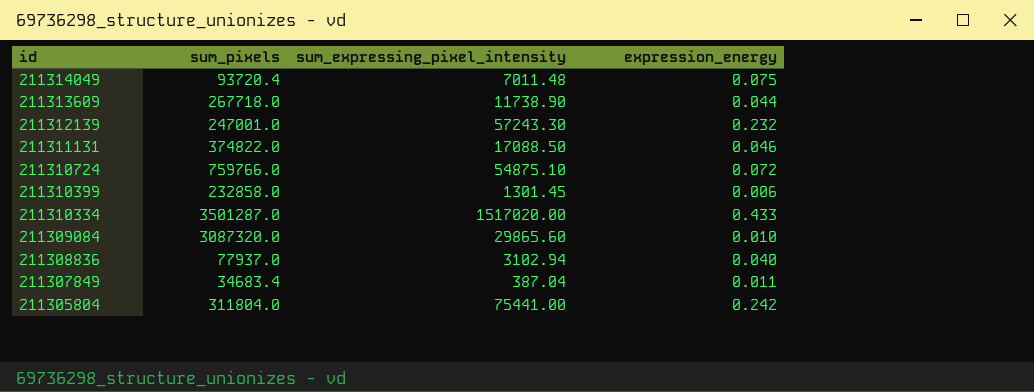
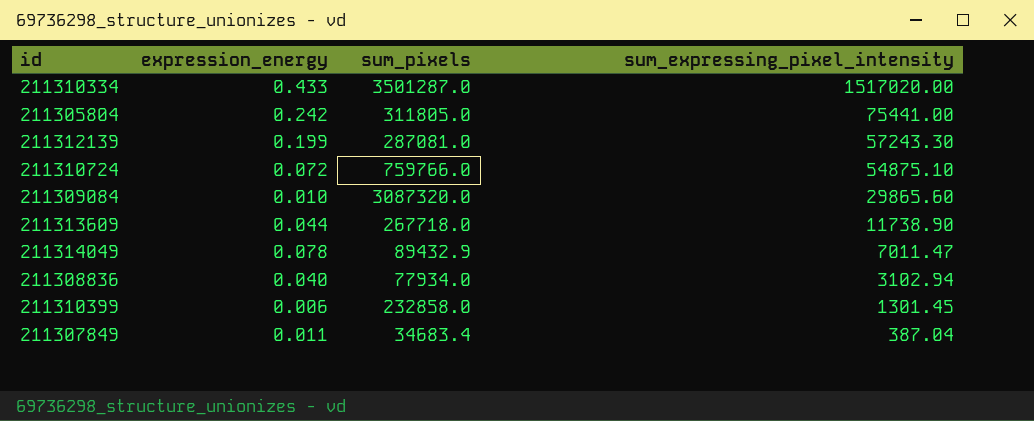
row order: id descending -> sum_expressing_pixel_intensity descending
column expression_energy | position: 4 -> 2
row 211311131: 374822.0 | 17088.50 | 0.046 -> none
211305804 | sum_pixels: 311804.0 -> 311805.0
211312139 | expression_energy: 0.232 -> 0.199
211312139 | sum_pixels: 247001.0 -> 287081.0
211314049 | expression_energy: 0.075 -> 0.078
211314049 | sum_pixels: 93720.4 -> 89432.9
211314049 | sum_expressing_pixel_intensity: 7011.48 -> 7011.47
211308836 | sum_pixels: 77937.0 -> 77934.0

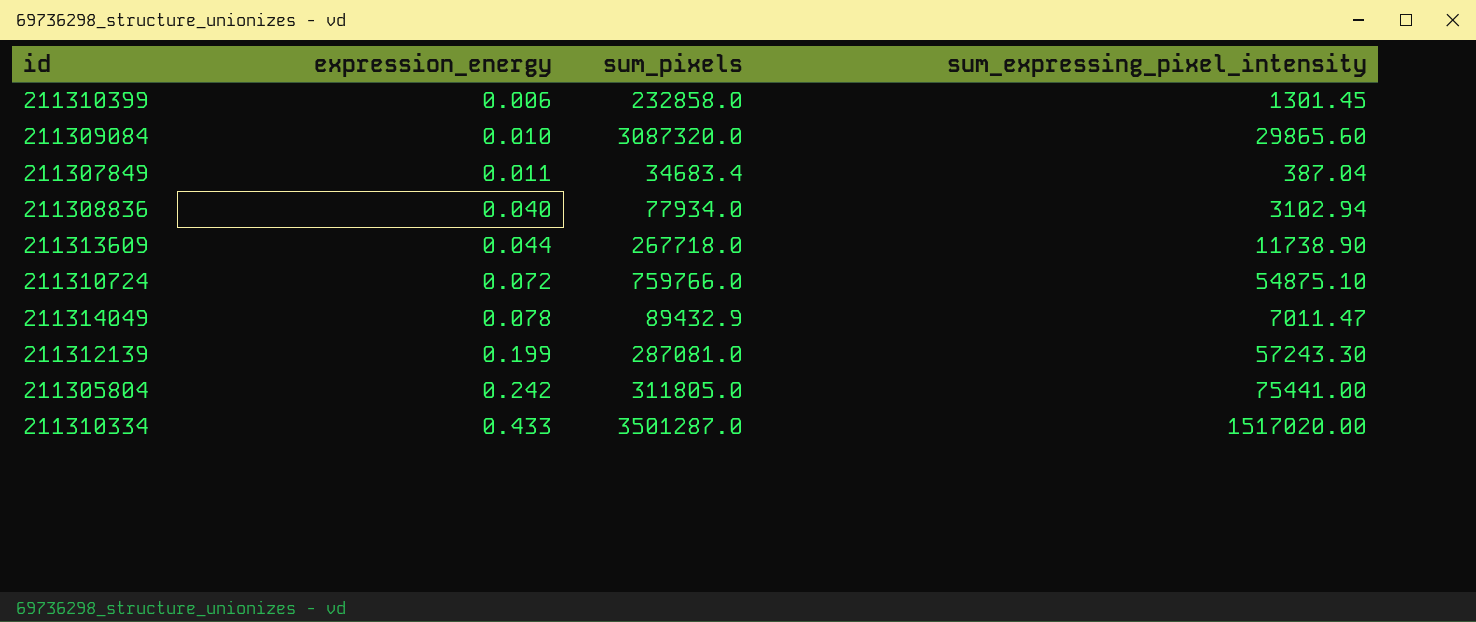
row order: sum_expressing_pixel_intensity descending -> expression_energy ascending

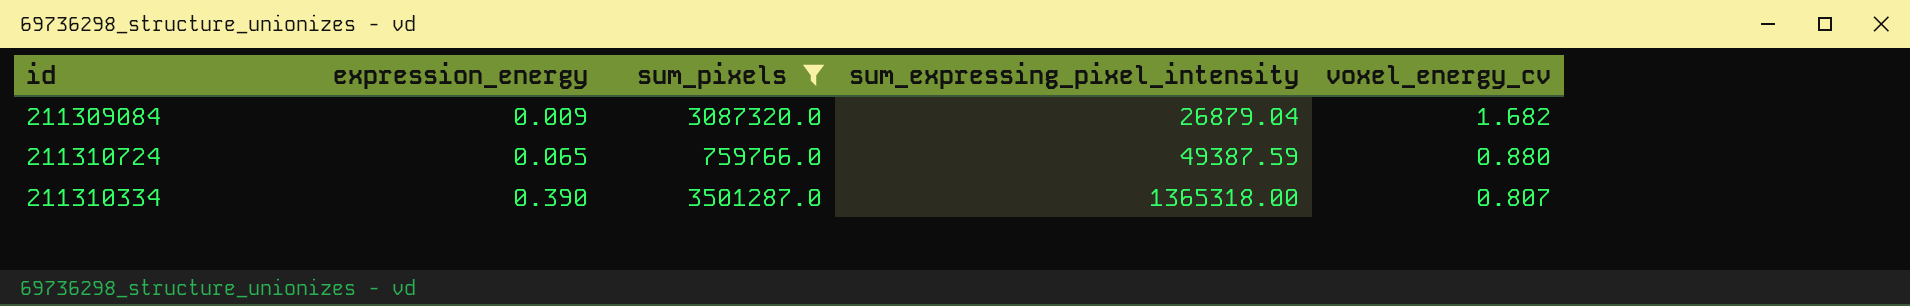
filter: none -> sum_pixels >= 759766.0
column voxel_energy_cv | position: none -> 5
211309084 | expression_energy: 0.010 -> 0.009
211309084 | sum_expressing_pixel_intensity: 29865.60 -> 26879.04
211310724 | expression_energy: 0.072 -> 0.065
211310724 | sum_expressing_pixel_intensity: 54875.10 -> 49387.59
211310334 | expression_energy: 0.433 -> 0.390
211310334 | sum_expressing_pixel_intensity: 1517020.00 -> 1365318.00

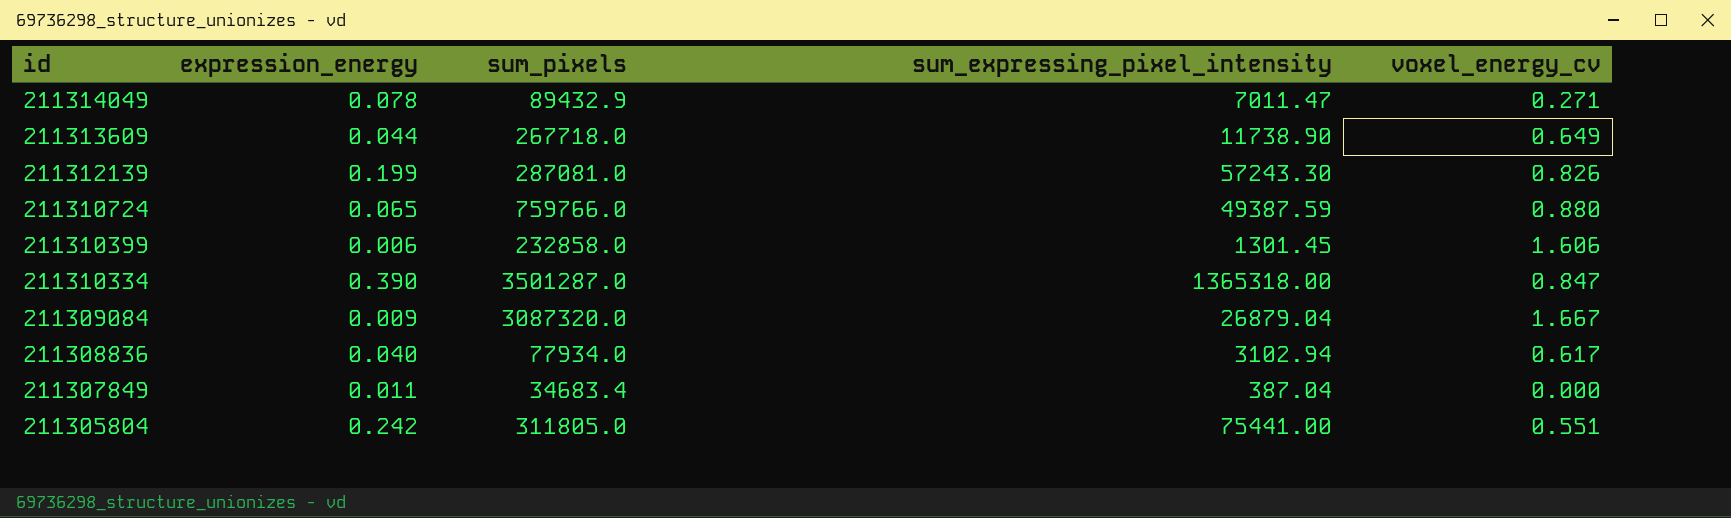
filter: sum_pixels >= 759766.0 -> none
row order: expression_energy ascending -> id descending
211310334 | voxel_energy_cv: 0.807 -> 0.847
211309084 | voxel_energy_cv: 1.682 -> 1.667

